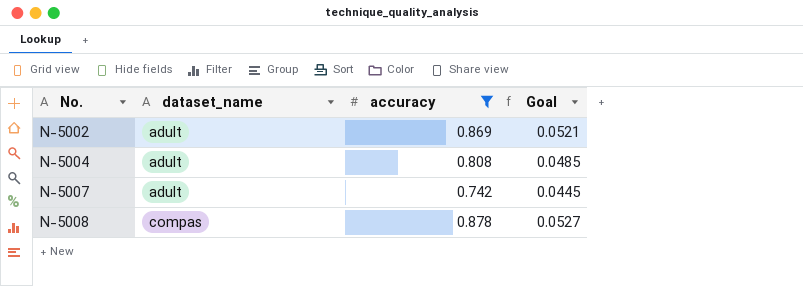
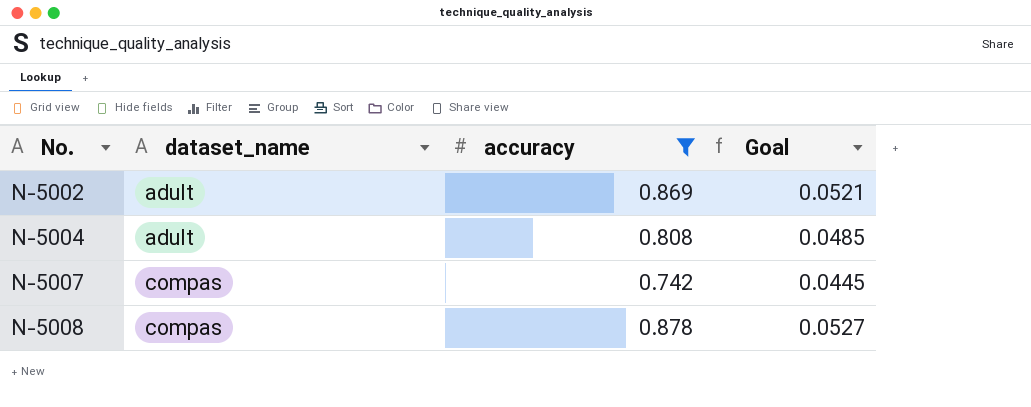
N-5007 | dataset_name: adult -> compas

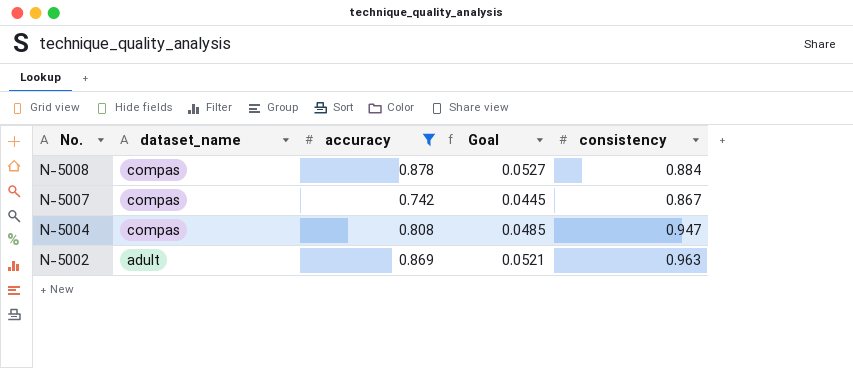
row order: No. ascending -> No. descending
column consistency | position: none -> 5
N-5004 | dataset_name: adult -> compas

